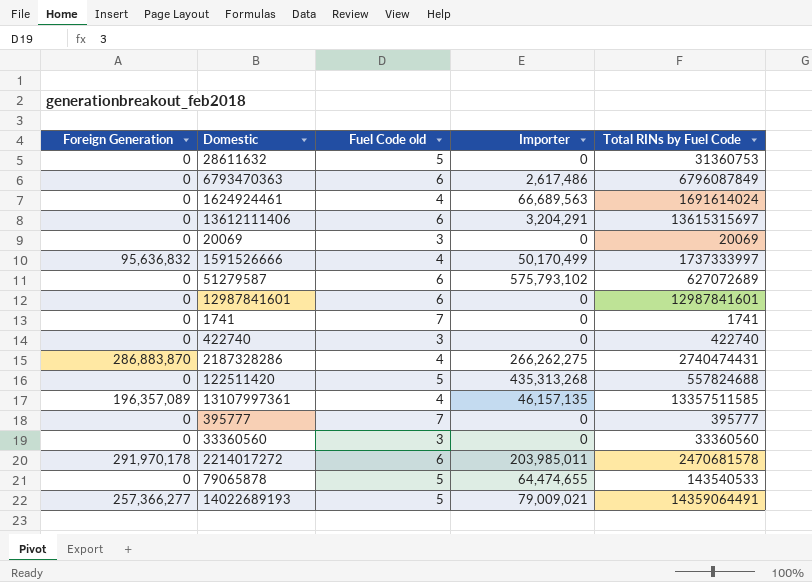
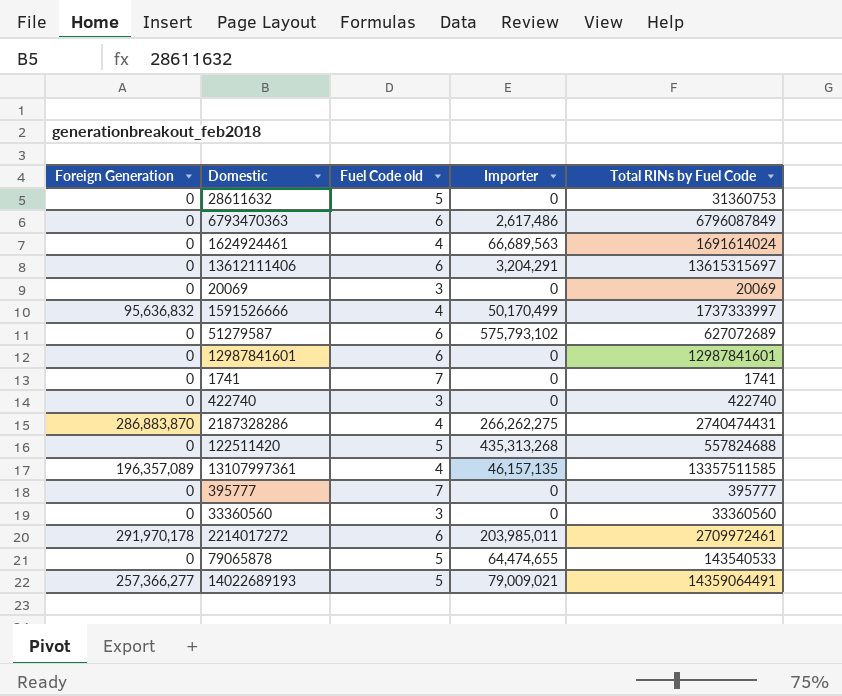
2214017272 | Total RINs by Fuel Code: 2470681578 -> 2709972461

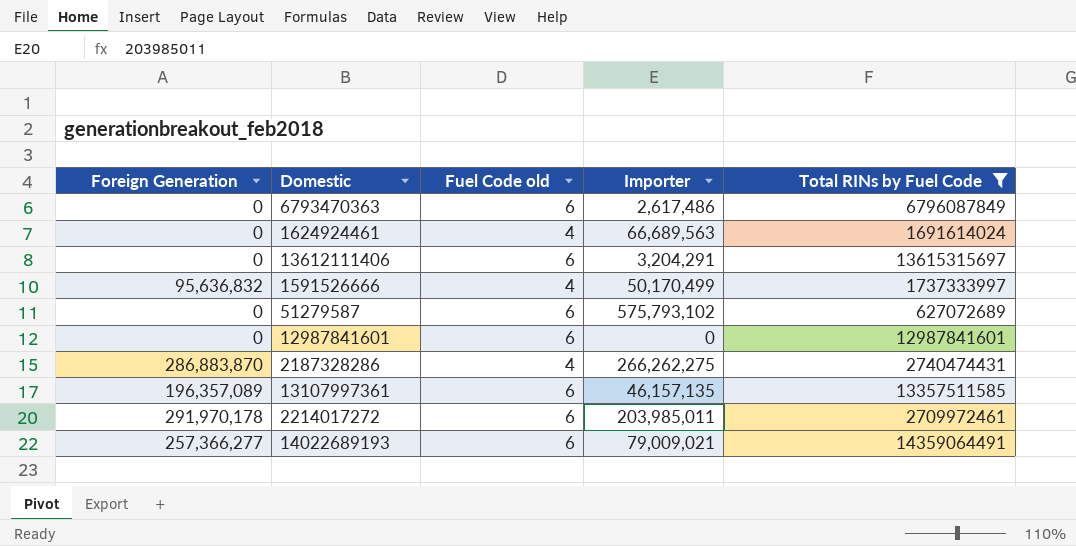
filter: none -> Total RINs by Fuel Code >= 627072689
13107997361 | Fuel Code old: 4 -> 6
14022689193 | Fuel Code old: 5 -> 6

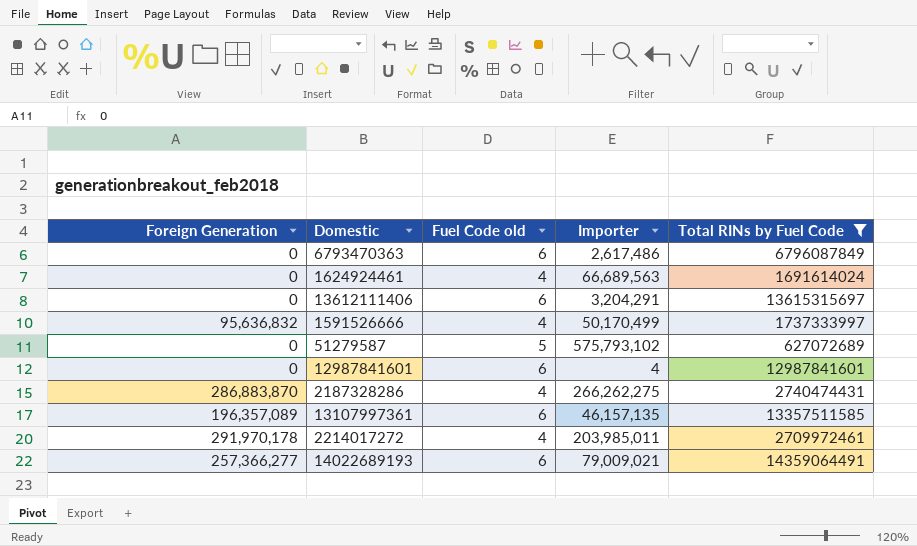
51279587 | Fuel Code old: 6 -> 5
12987841601 | Importer: 0 -> 4
2214017272 | Fuel Code old: 6 -> 4

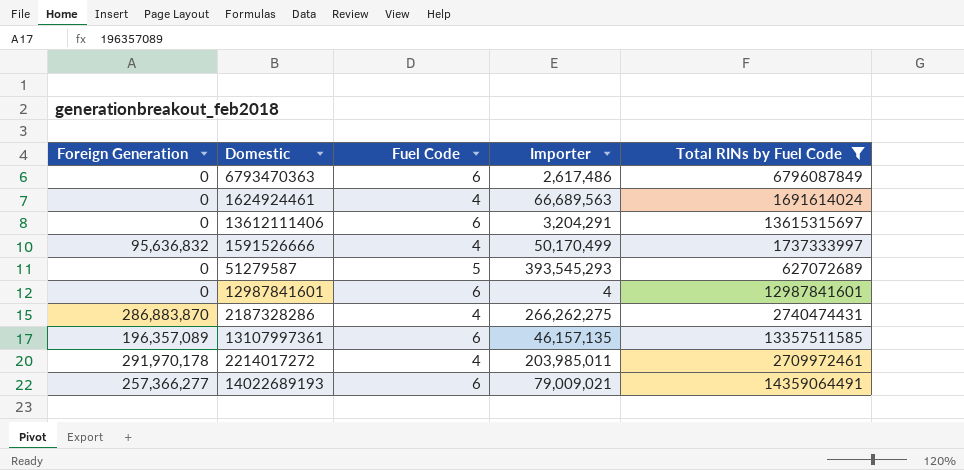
column name: Fuel Code old -> Fuel Code
51279587 | Importer: 575,793,102 -> 393,545,293

